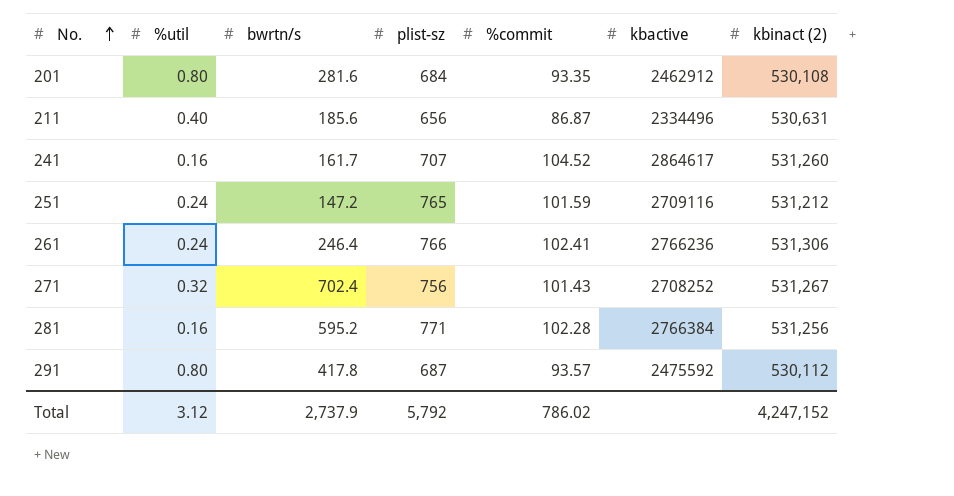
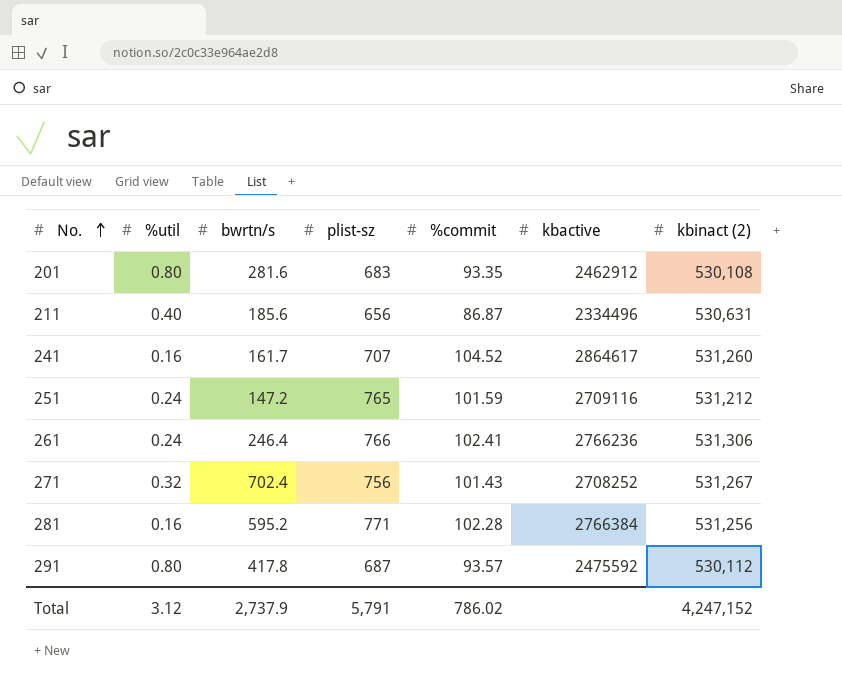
201 | plist-sz: 684 -> 683
Total | plist-sz: 5,792 -> 5,791

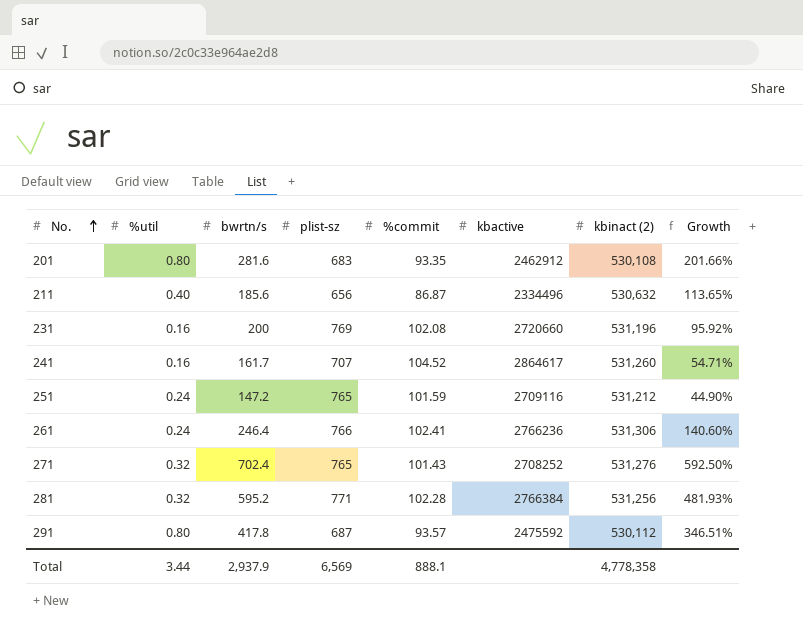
column Growth | formula: none -> ([bwrtn/s] - [%commit]) / [%commit]
211 | kbinact (2): 530,631 -> 530,632
row 231: none -> 0.16 | 200 | 769 | 102.08 | 2720660 | 531,196 | 95.92%
271 | plist-sz: 756 -> 765
271 | kbinact (2): 531,267 -> 531,276
281 | %util: 0.16 -> 0.32
Total | %util: 3.12 -> 3.44
Total | bwrtn/s: 2,737.9 -> 2,937.9
Total | plist-sz: 5,791 -> 6,569
Total | %commit: 786.02 -> 888.1
Total | kbinact (2): 4,247,152 -> 4,778,358

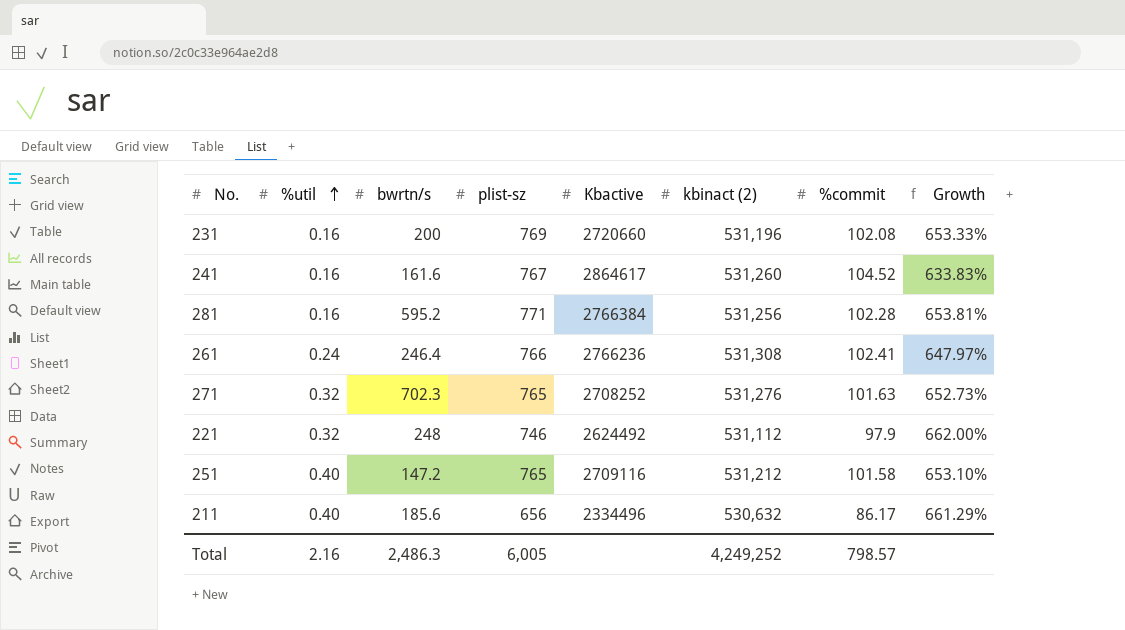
row order: No. ascending -> %util ascending
column name: kbactive -> Kbactive
column %commit | position: 5 -> 7
column Growth | formula: ([bwrtn/s] - [%commit]) / [%commit] -> ([plist-sz] - [%commit]) / [%commit]
row 201: 0.80 | 281.6 | 683 | 93.35 | 2462912 | 530,108 | 201.66% -> none
row 291: 0.80 | 417.8 | 687 | 93.57 | 2475592 | 530,112 | 346.51% -> none
241 | bwrtn/s: 161.7 -> 161.6
241 | plist-sz: 707 -> 767
281 | %util: 0.32 -> 0.16
261 | kbinact (2): 531,306 -> 531,308
271 | bwrtn/s: 702.4 -> 702.3
271 | %commit: 101.43 -> 101.63
row 221: none -> 0.32 | 248 | 746 | 2624492 | 531,112 | 97.9 | 662.00%
251 | %util: 0.24 -> 0.40
251 | %commit: 101.59 -> 101.58
211 | %commit: 86.87 -> 86.17
Total | %util: 3.44 -> 2.16
Total | bwrtn/s: 2,937.9 -> 2,486.3
Total | plist-sz: 6,569 -> 6,005
Total | kbinact (2): 4,778,358 -> 4,249,252
Total | %commit: 888.1 -> 798.57

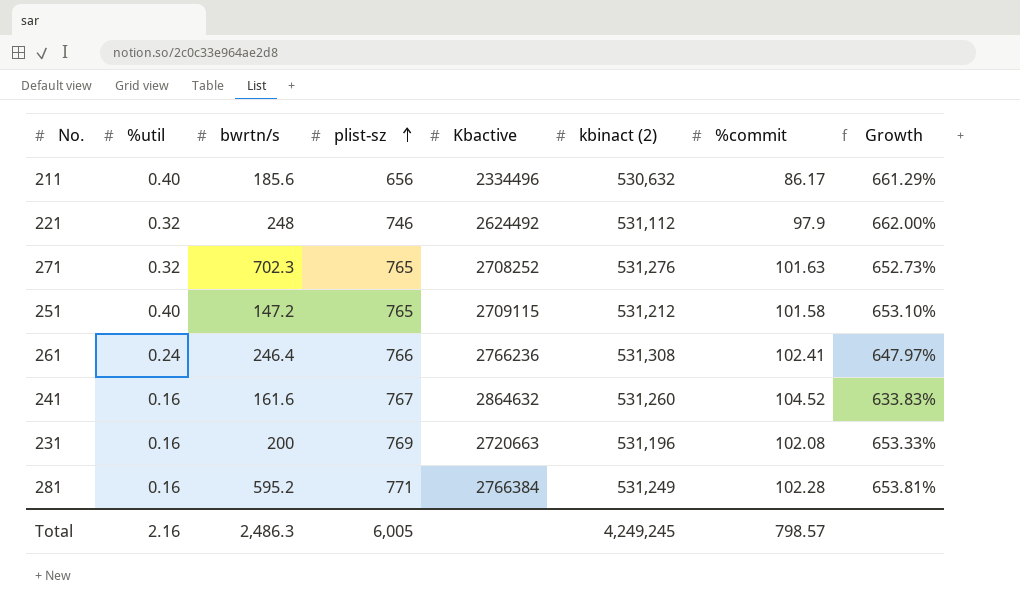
row order: %util ascending -> plist-sz ascending
251 | Kbactive: 2709116 -> 2709115
241 | Kbactive: 2864617 -> 2864632
231 | Kbactive: 2720660 -> 2720663
281 | kbinact (2): 531,256 -> 531,249
Total | kbinact (2): 4,249,252 -> 4,249,245

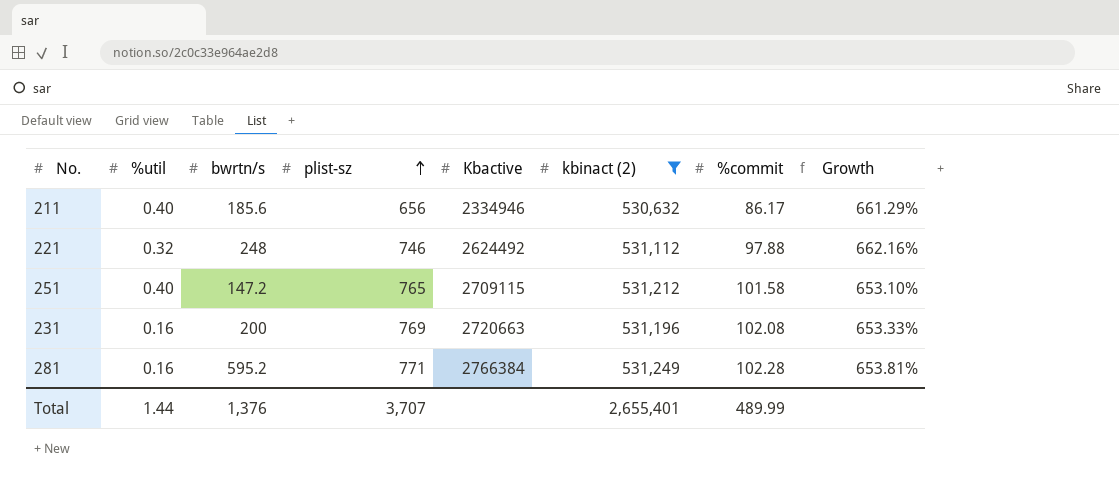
filter: none -> kbinact (2) <= 531,249
211 | Kbactive: 2334496 -> 2334946
221 | %commit: 97.9 -> 97.88
221 | Growth: 662.00% -> 662.16%
Total | %util: 2.16 -> 1.44
Total | bwrtn/s: 2,486.3 -> 1,376
Total | plist-sz: 6,005 -> 3,707
Total | kbinact (2): 4,249,245 -> 2,655,401
Total | %commit: 798.57 -> 489.99

